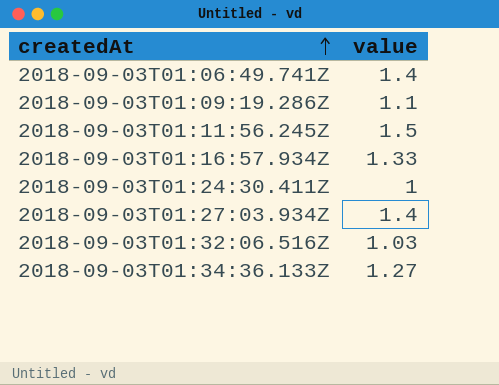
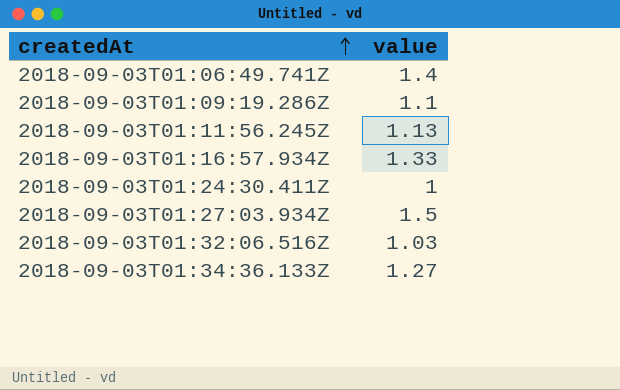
2018-09-03T01:11:56.245Z | value: 1.5 -> 1.13
2018-09-03T01:27:03.934Z | value: 1.4 -> 1.5

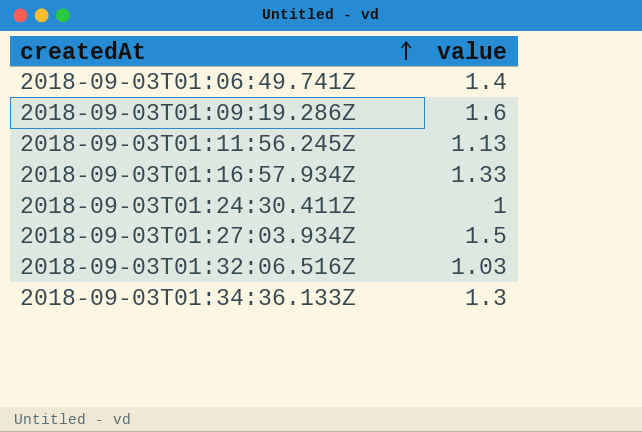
2018-09-03T01:09:19.286Z | value: 1.1 -> 1.6
2018-09-03T01:34:36.133Z | value: 1.27 -> 1.3

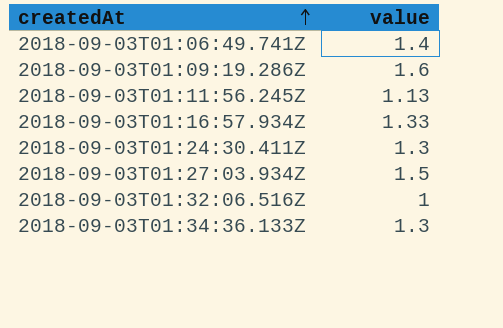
2018-09-03T01:24:30.411Z | value: 1 -> 1.3
2018-09-03T01:32:06.516Z | value: 1.03 -> 1

